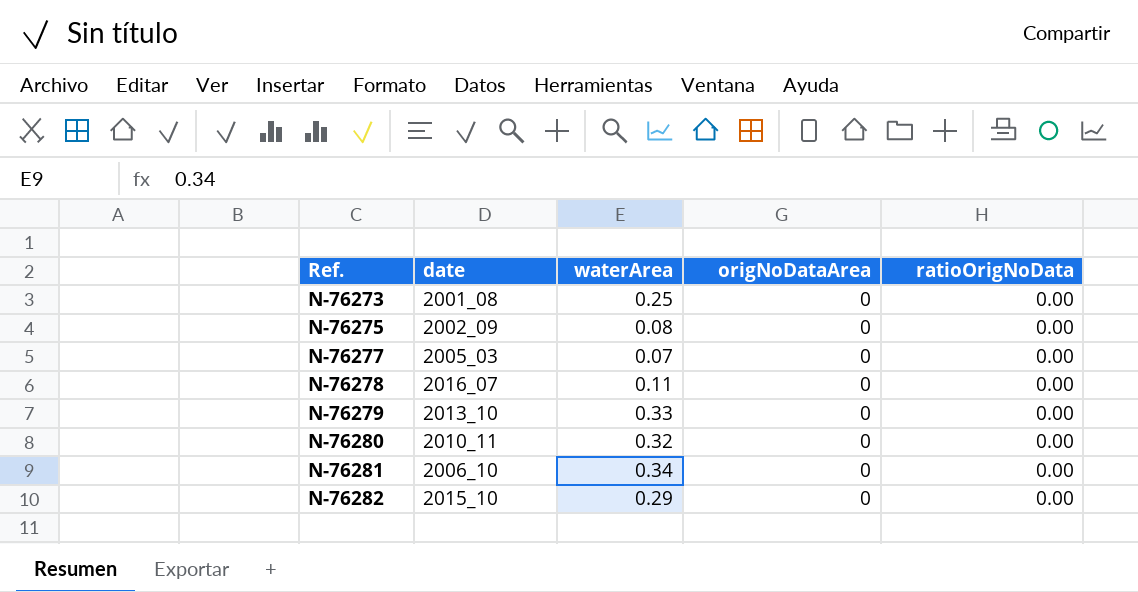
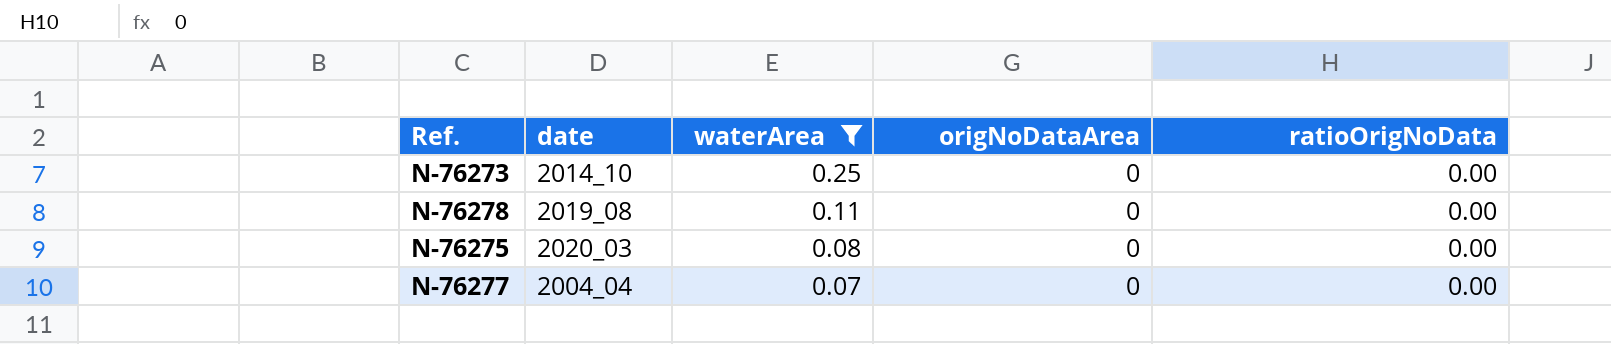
filter: none -> waterArea <= 0.25
row order: Ref. ascending -> waterArea descending
N-76273 | date: 2001_08 -> 2014_10
N-76278 | date: 2016_07 -> 2019_08
N-76275 | date: 2002_09 -> 2020_03
N-76277 | date: 2005_03 -> 2004_04

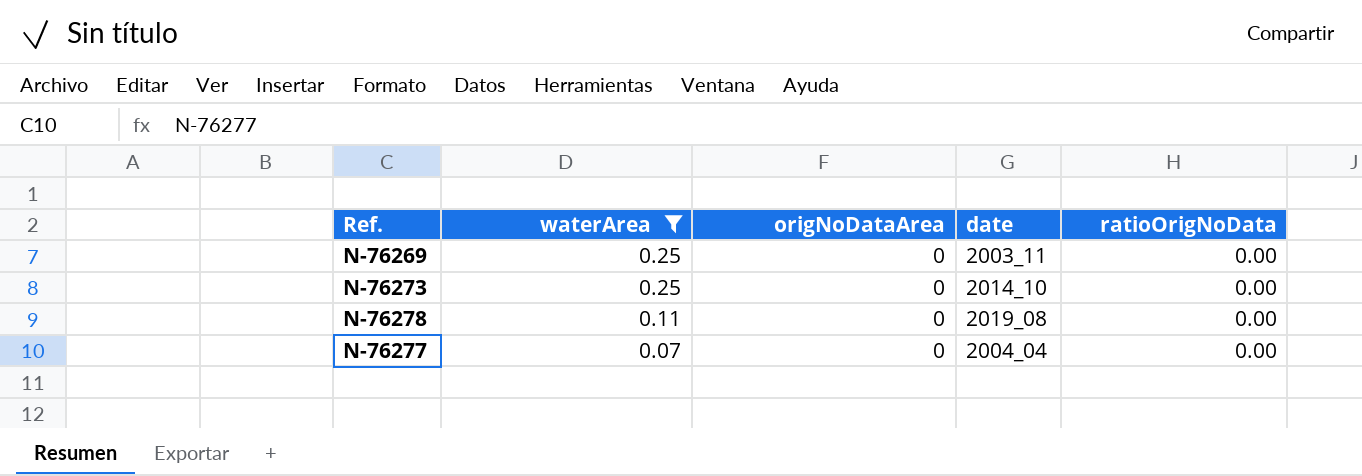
column date | position: 2 -> 4
row N-76275: 2020_03 | 0.08 | 0 | 0.00 -> none
row N-76269: none -> 0.25 | 0 | 2003_11 | 0.00

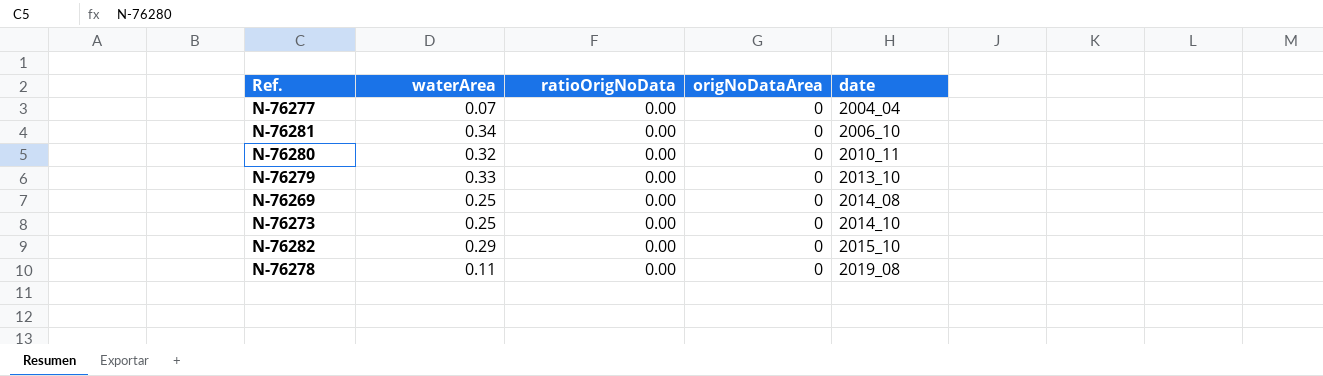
filter: waterArea <= 0.25 -> none
row order: waterArea descending -> date ascending
column ratioOrigNoData | position: 5 -> 3
N-76269 | date: 2003_11 -> 2014_08

